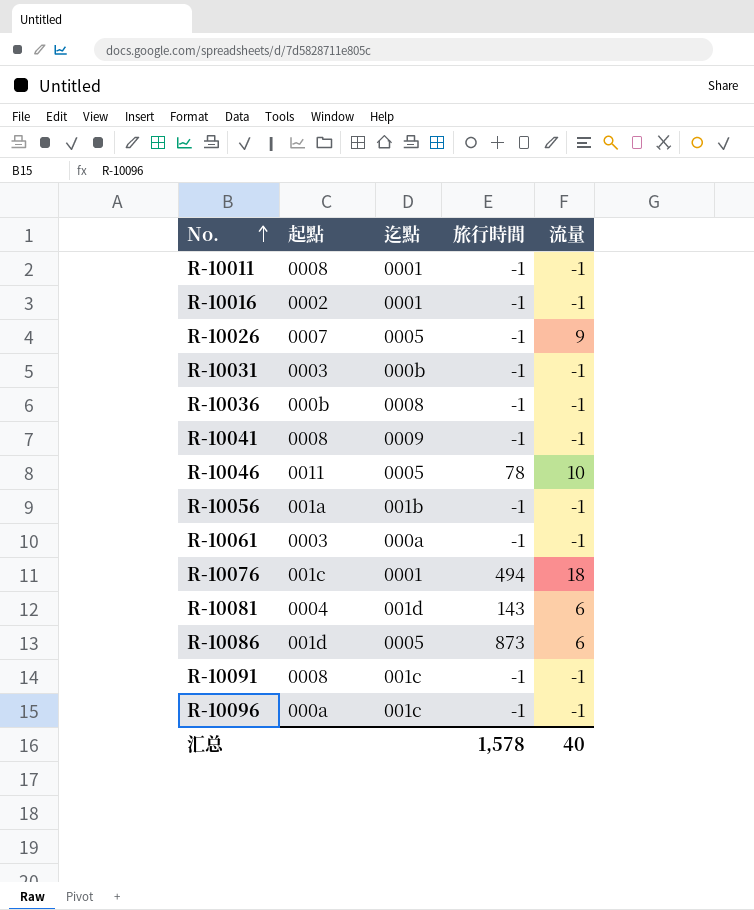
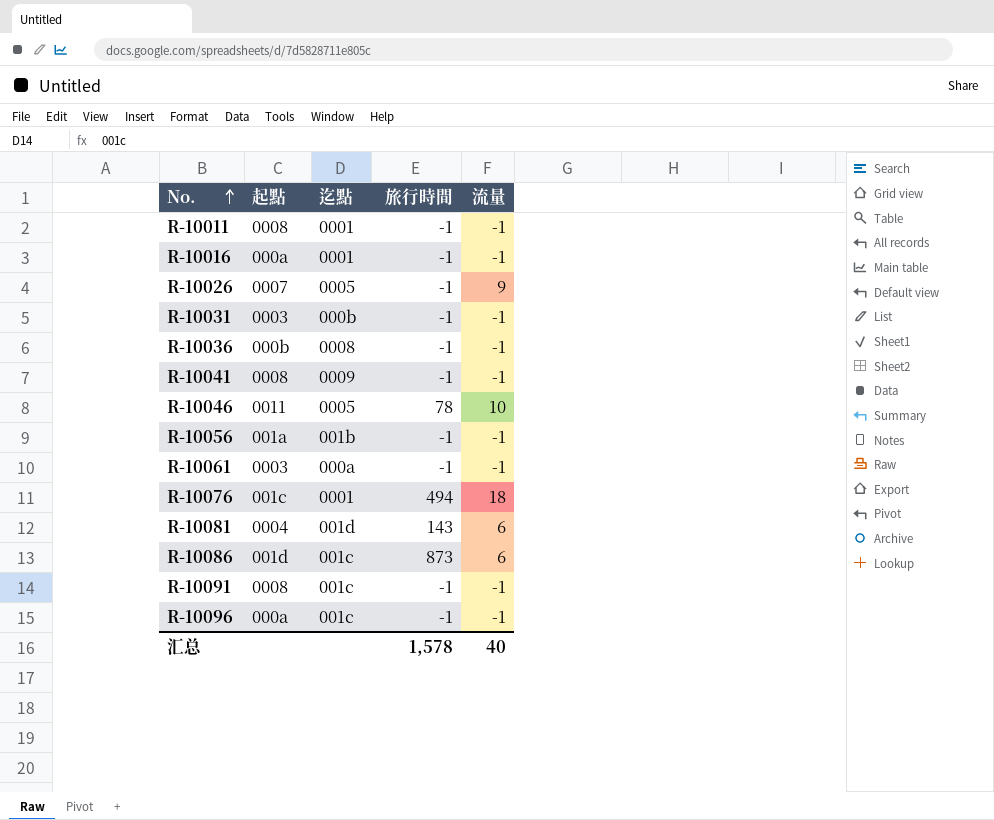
R-10016 | 起點: 0002 -> 000a
R-10086 | 迄點: 0005 -> 001c

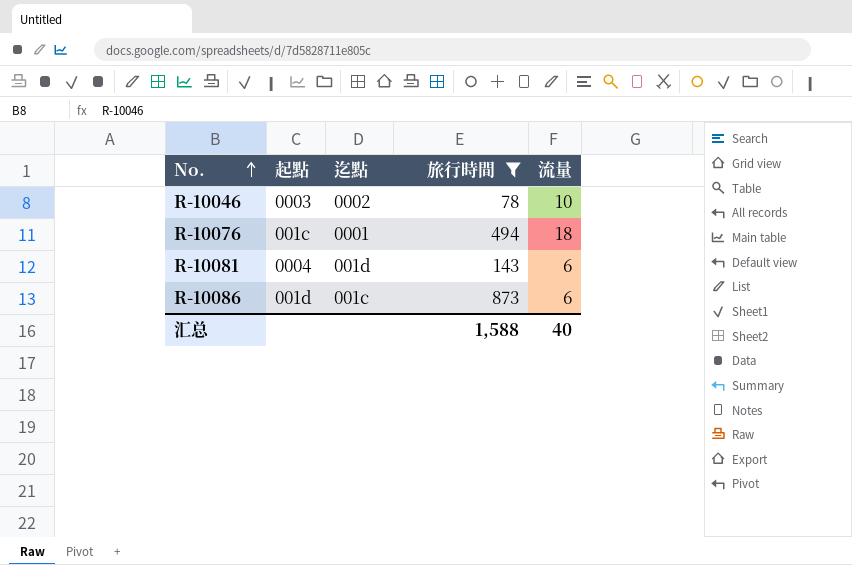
filter: none -> 旅行時間 != -1
R-10046 | 起點: 0011 -> 0003
R-10046 | 迄點: 0005 -> 0002
汇总 | 旅行時間: 1,578 -> 1,588

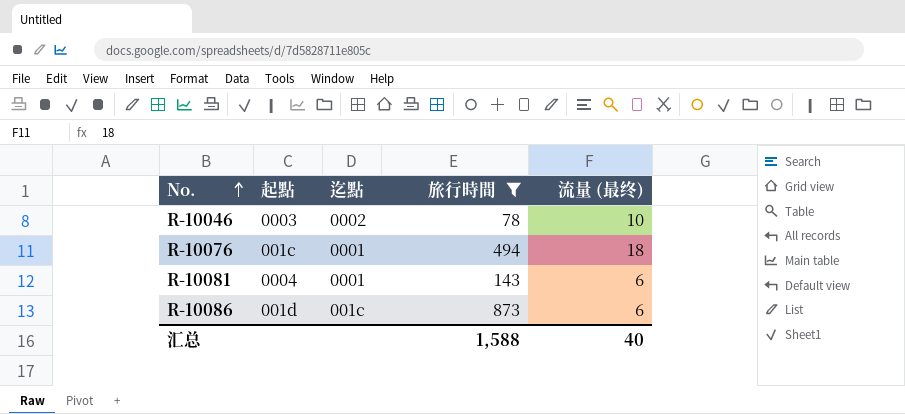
column name: 流量 -> 流量 (最终)
R-10081 | 迄點: 001d -> 0001

